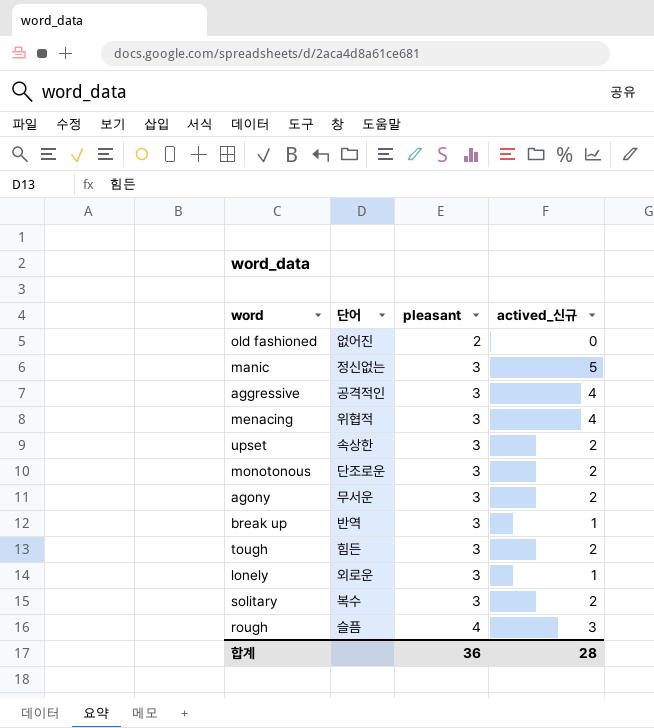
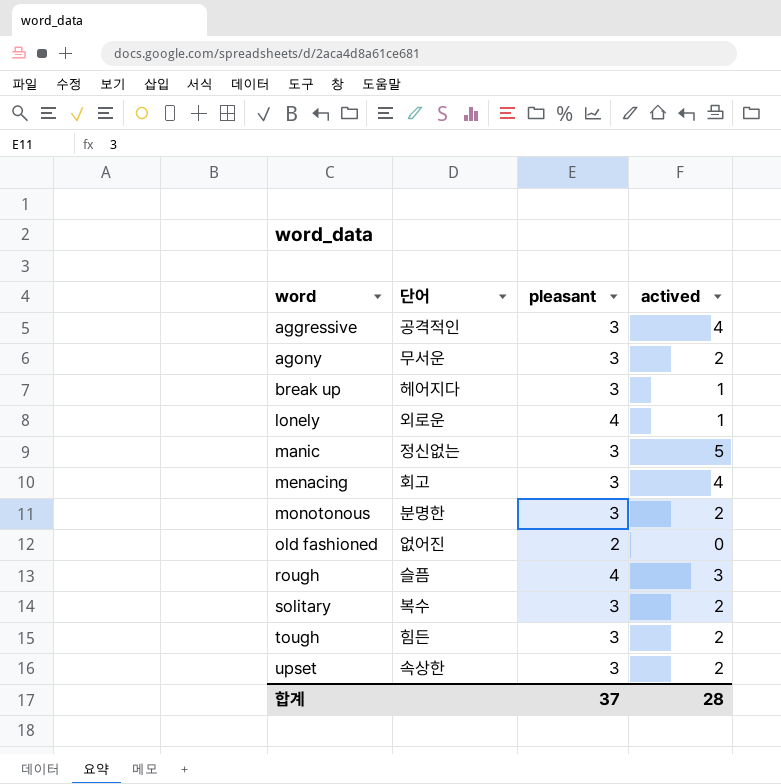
row order: pleasant ascending -> word ascending
column name: actived_신규 -> actived
break up | 단어: 반역 -> 헤어지다
lonely | pleasant: 3 -> 4
menacing | 단어: 위협적 -> 회고
monotonous | 단어: 단조로운 -> 분명한
합계 | pleasant: 36 -> 37

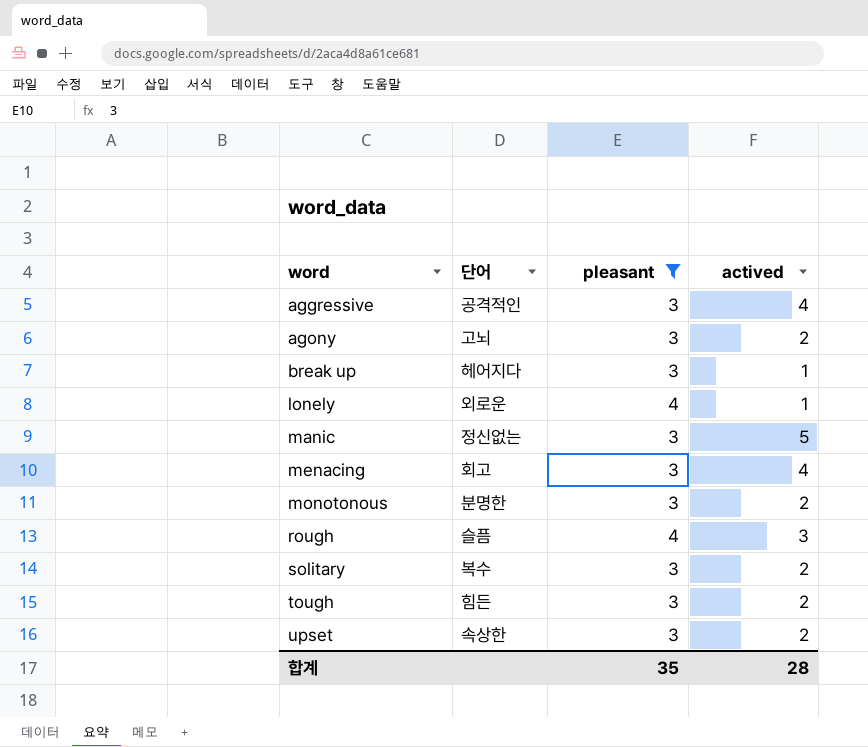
filter: none -> pleasant != 2
agony | 단어: 무서운 -> 고뇌
합계 | pleasant: 37 -> 35

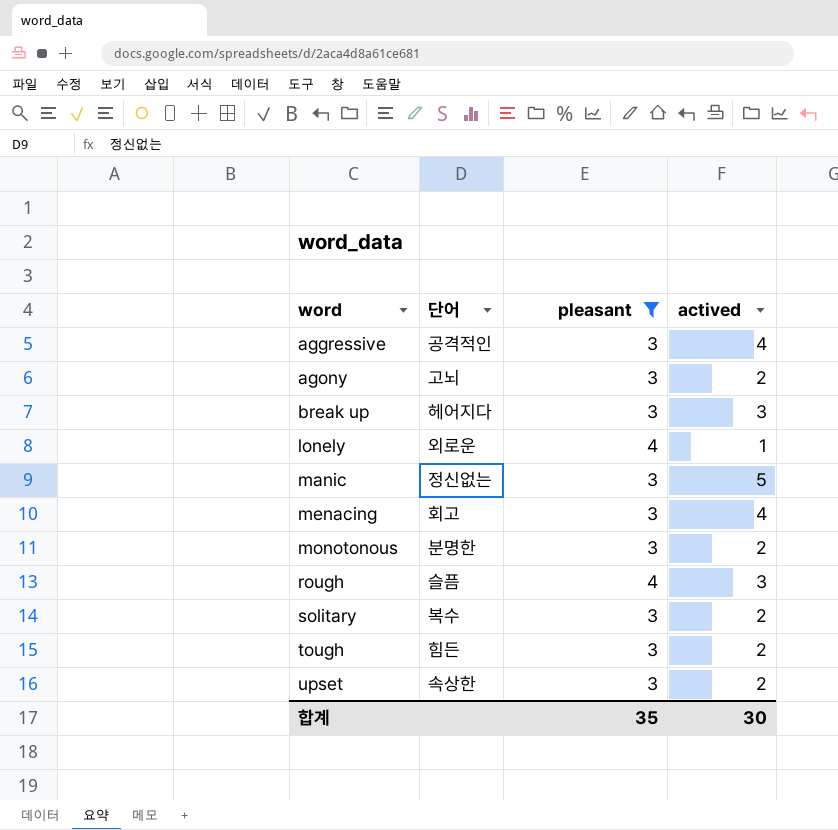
break up | actived: 1 -> 3
합계 | actived: 28 -> 30

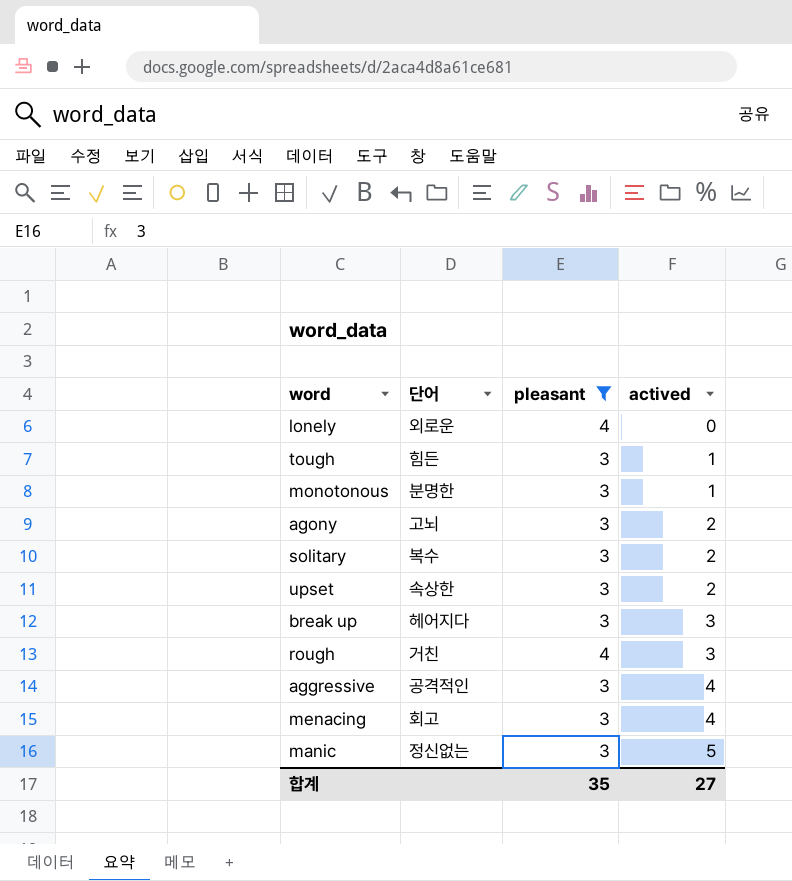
row order: word ascending -> actived ascending
lonely | actived: 1 -> 0
tough | actived: 2 -> 1
monotonous | actived: 2 -> 1
rough | 단어: 슬픔 -> 거친
합계 | actived: 30 -> 27

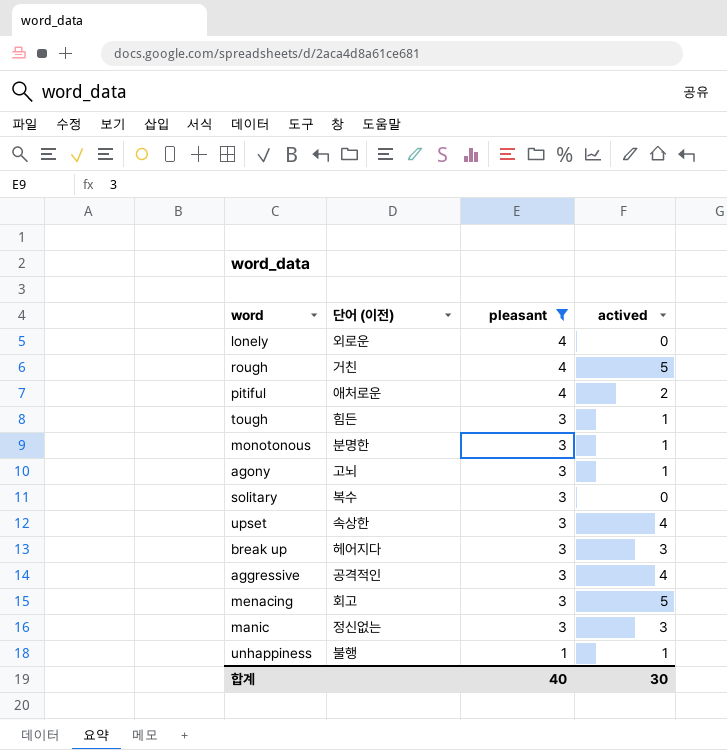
row order: actived ascending -> pleasant descending
column name: 단어 -> 단어 (이전)
rough | actived: 3 -> 5
row pitiful: none -> 애처로운 | 4 | 2
agony | actived: 2 -> 1
solitary | actived: 2 -> 0
upset | actived: 2 -> 4
menacing | actived: 4 -> 5
manic | actived: 5 -> 3
row unhappiness: none -> 불행 | 1 | 1
합계 | pleasant: 35 -> 40
합계 | actived: 27 -> 30

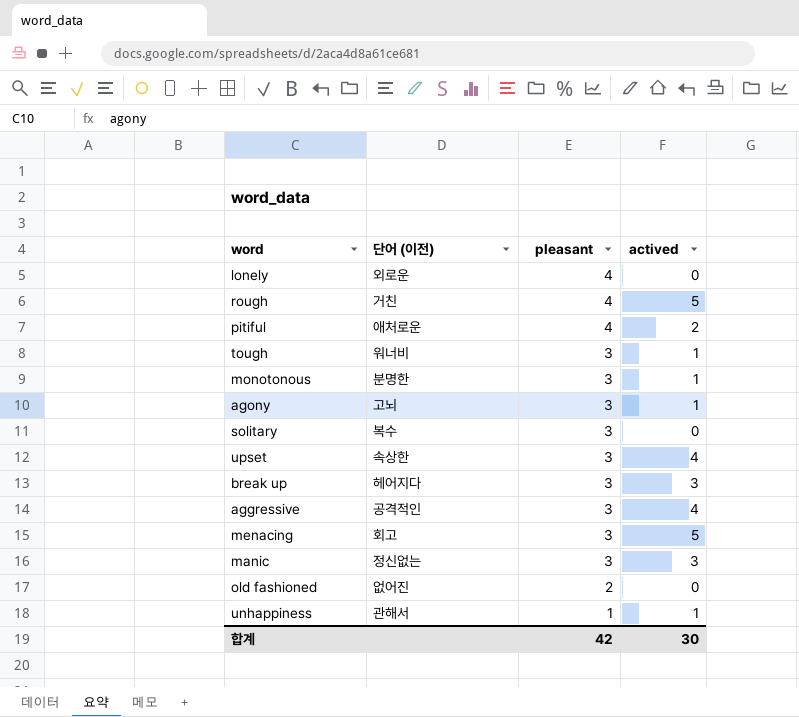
filter: pleasant != 2 -> none
tough | 단어 (이전): 힘든 -> 워너비
unhappiness | 단어 (이전): 불행 -> 관해서
합계 | pleasant: 40 -> 42

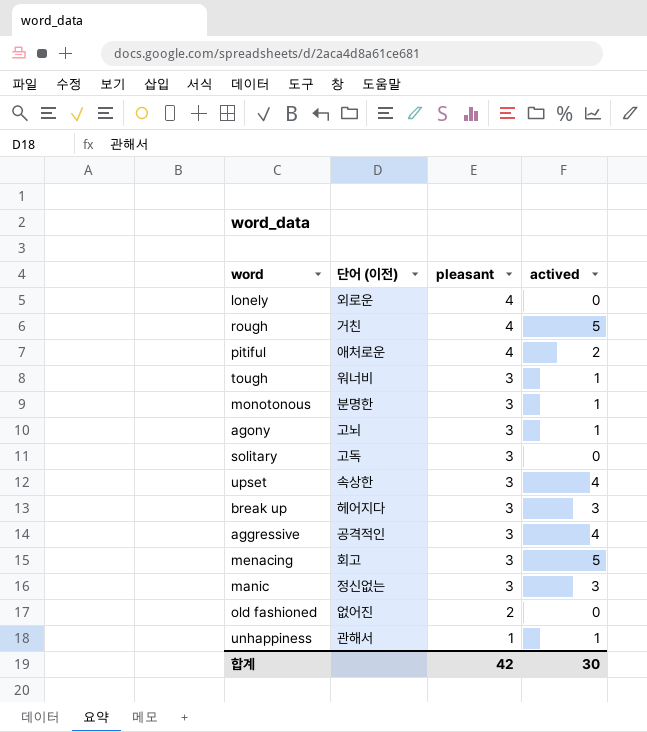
solitary | 단어 (이전): 복수 -> 고독

